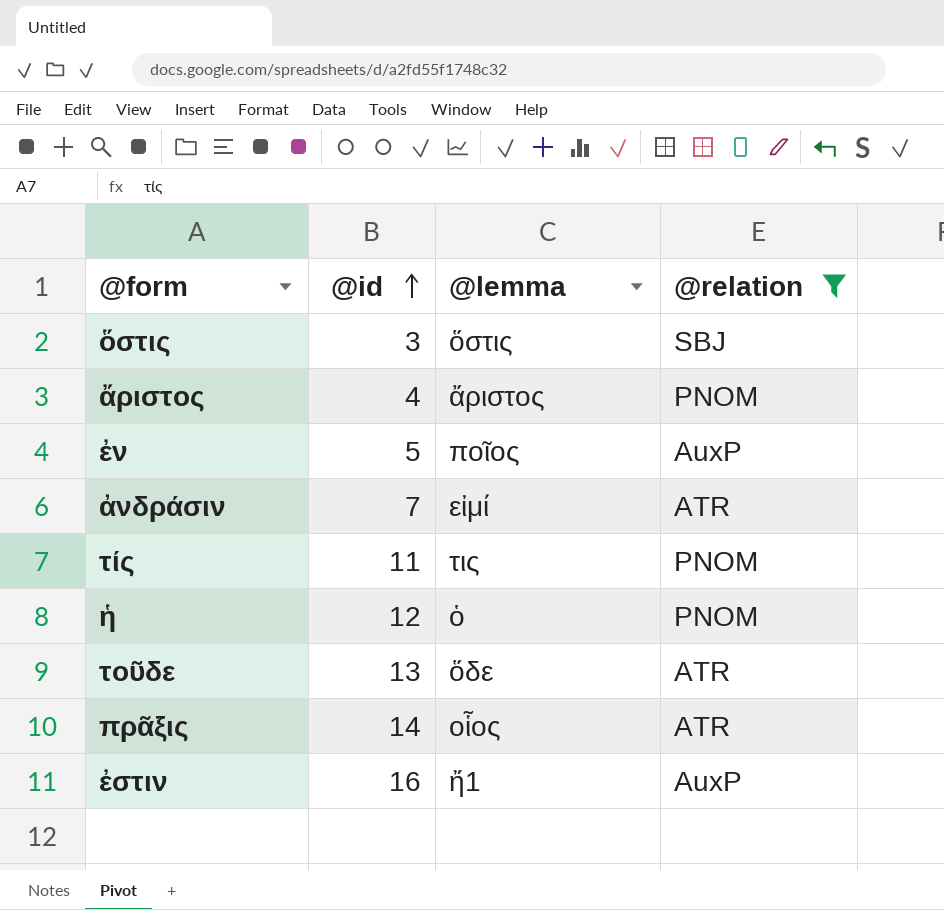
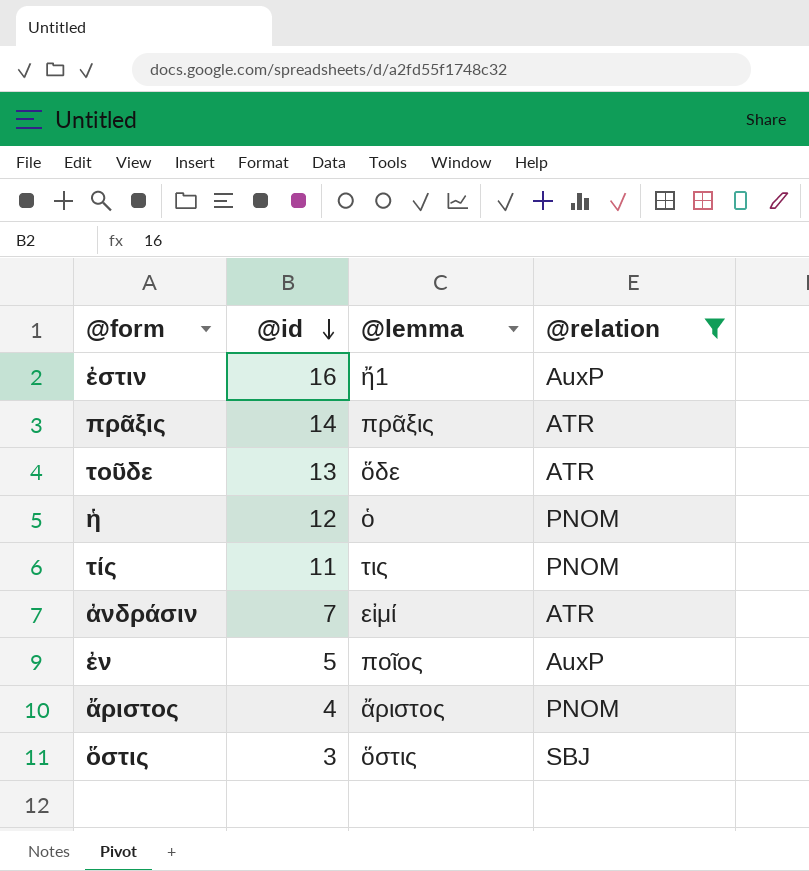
row order: @id ascending -> @id descending
πρᾶξις | @lemma: οἷος -> πρᾶξις

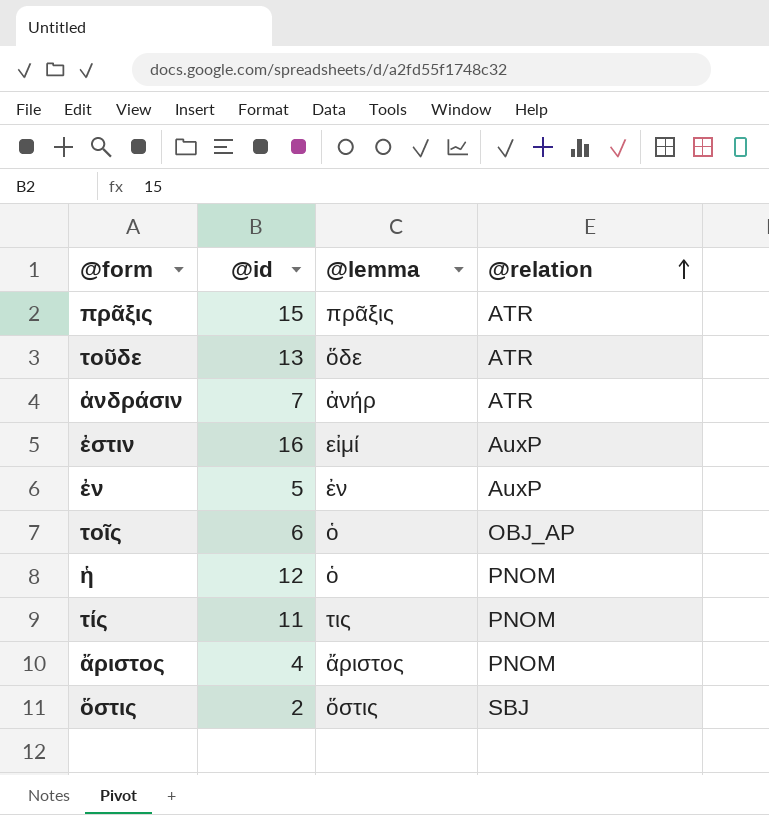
filter: @relation != OBJ_AP -> none
row order: @id descending -> @relation ascending
πρᾶξις | @id: 14 -> 15
ἀνδράσιν | @lemma: εἰμί -> ἀνήρ
ἐστιν | @lemma: ἤ1 -> εἰμί
ἐν | @lemma: ποῖος -> ἐν
ὅστις | @id: 3 -> 2

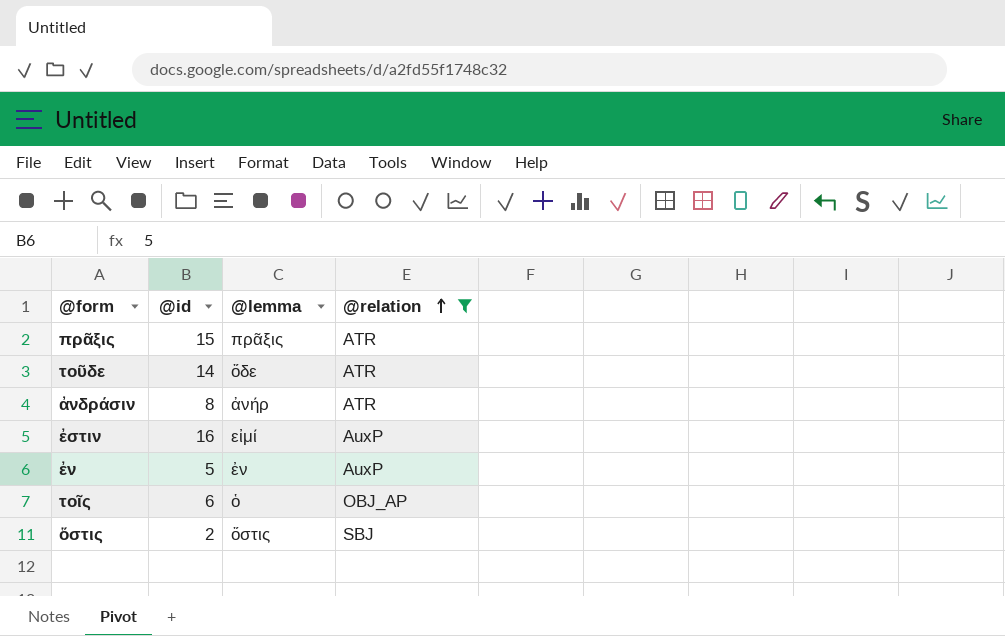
filter: none -> @relation != PNOM
τοῦδε | @id: 13 -> 14
ἀνδράσιν | @id: 7 -> 8

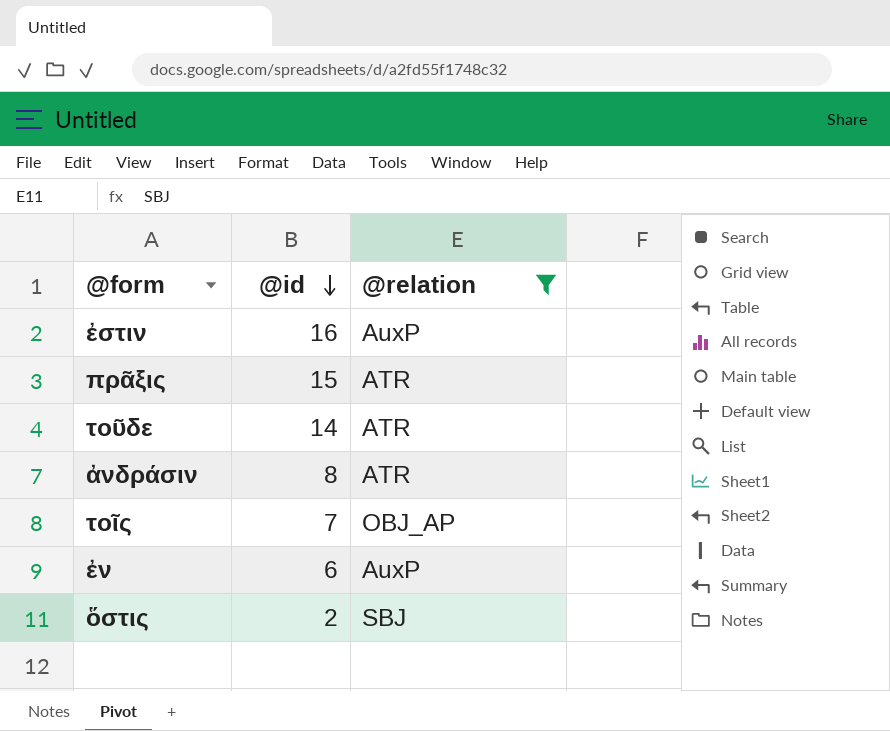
row order: @relation ascending -> @id descending
column @lemma | position: 3 -> none
τοῖς | @id: 6 -> 7
ἐν | @id: 5 -> 6

